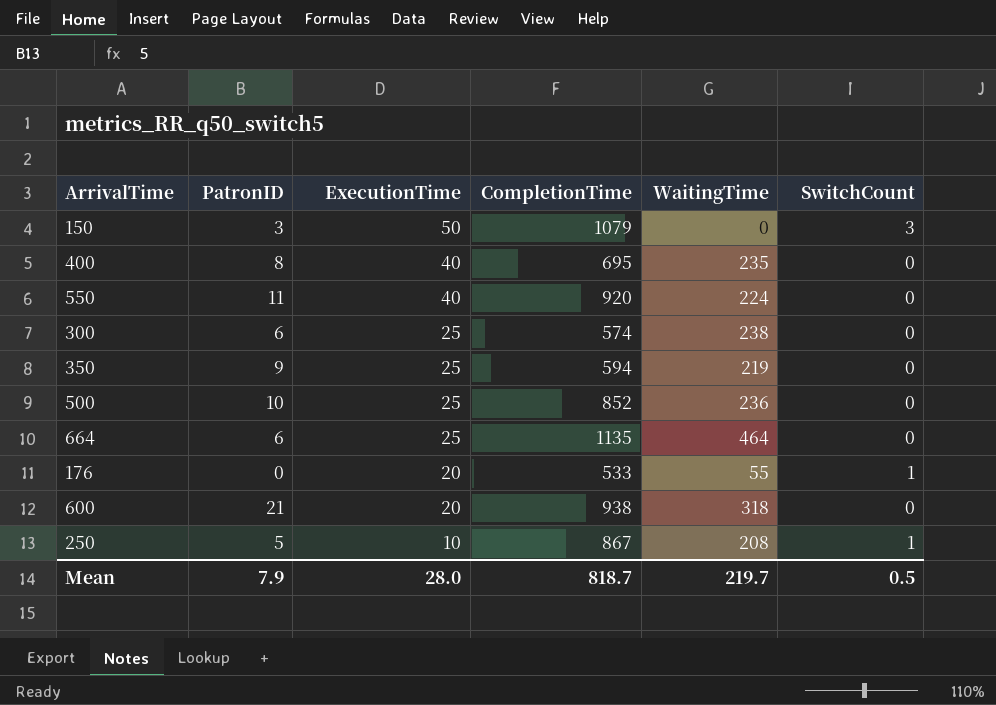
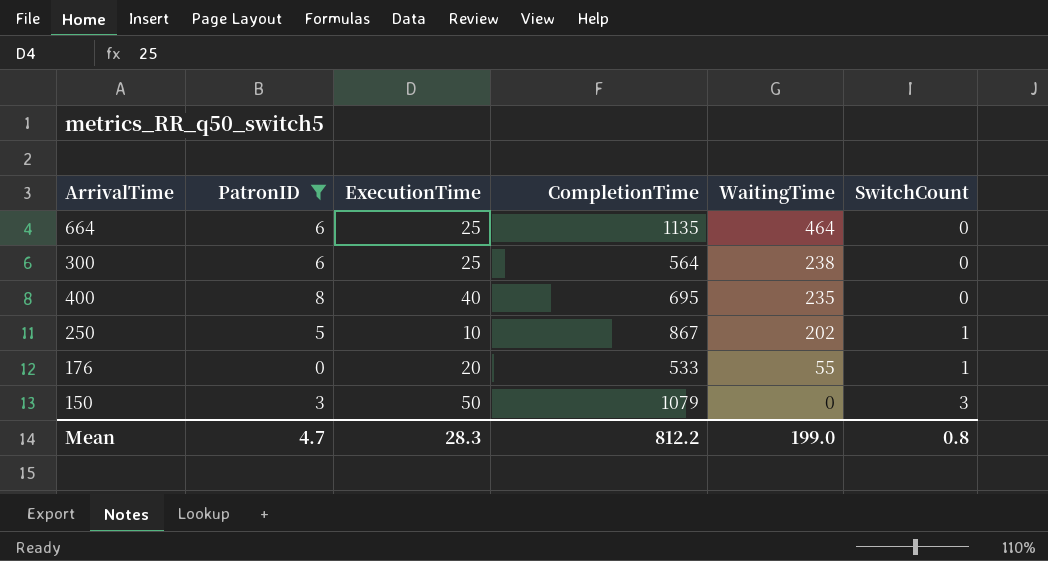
filter: none -> PatronID <= 8
row order: ExecutionTime descending -> WaitingTime descending
300 | CompletionTime: 574 -> 564
250 | WaitingTime: 208 -> 202
Mean | PatronID: 7.9 -> 4.7
Mean | ExecutionTime: 28.0 -> 28.3
Mean | CompletionTime: 818.7 -> 812.2
Mean | WaitingTime: 219.7 -> 199.0
Mean | SwitchCount: 0.5 -> 0.8

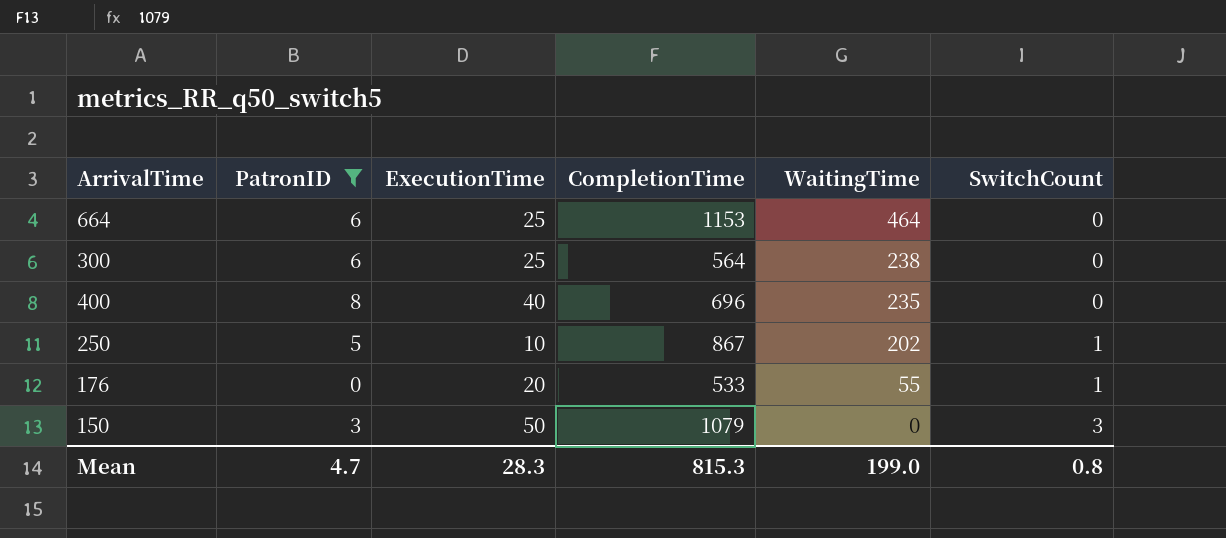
664 | CompletionTime: 1135 -> 1153
400 | CompletionTime: 695 -> 696
Mean | CompletionTime: 812.2 -> 815.3

